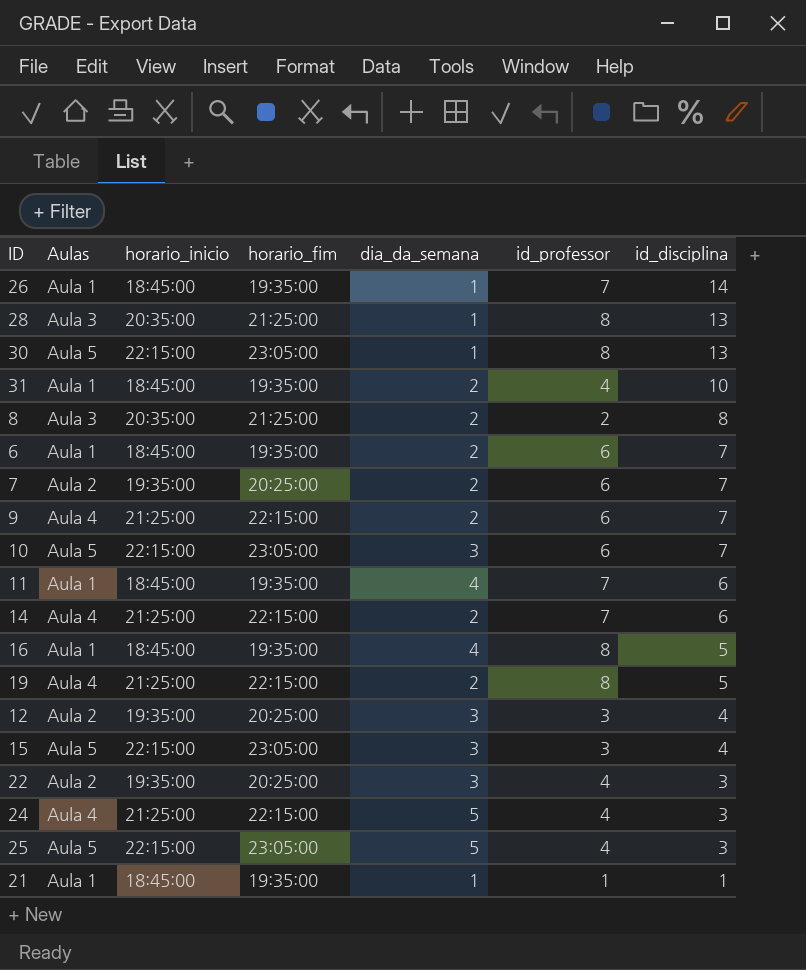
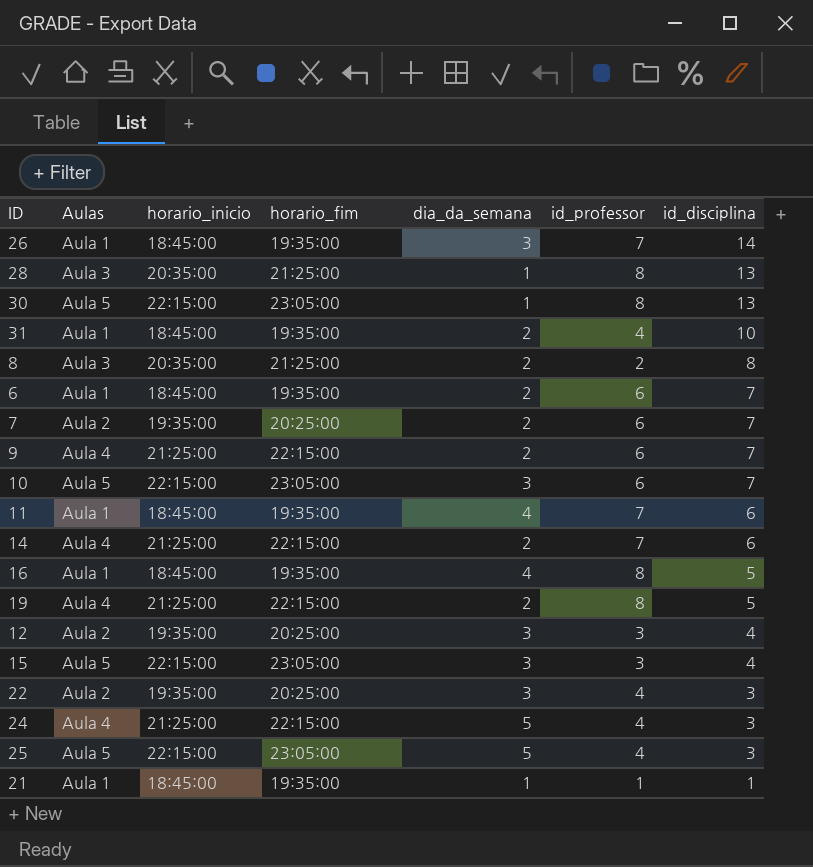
26 | dia_da_semana: 1 -> 3

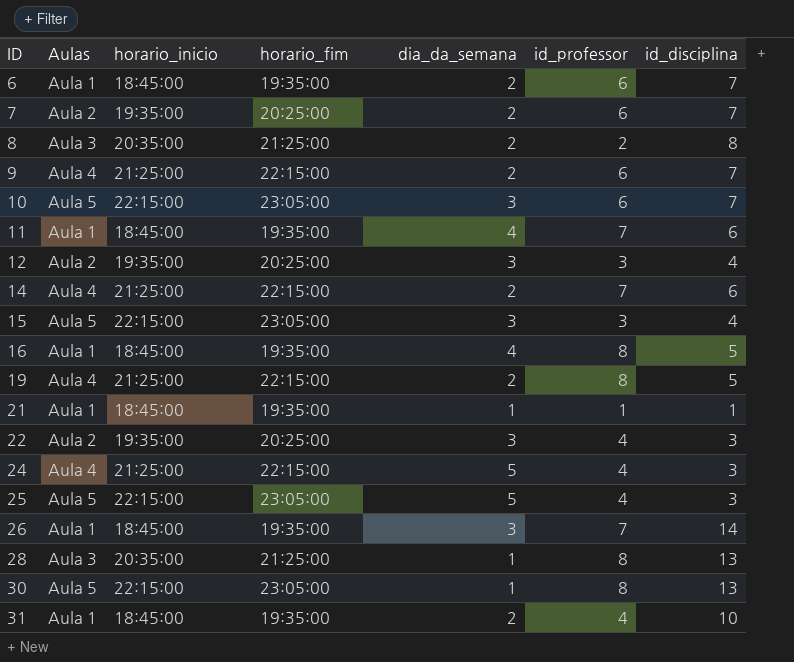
row order: id_disciplina descending -> ID ascending

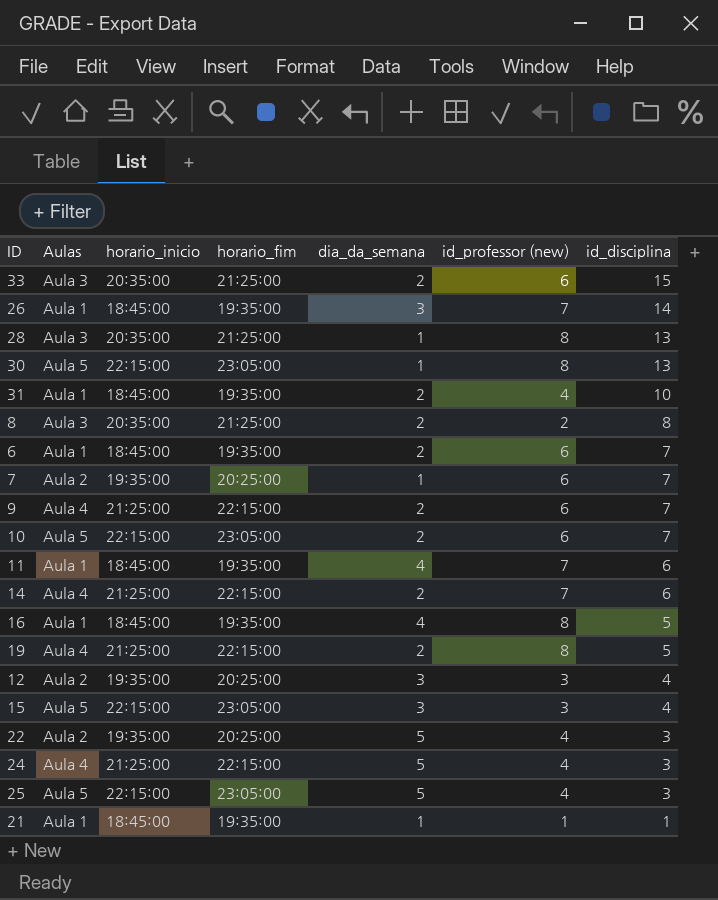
row order: ID ascending -> id_disciplina descending
column name: id_professor -> id_professor (new)
row 33: none -> Aula 3 | 20:35:00 | 21:25:00 | 2 | 6 | 15
7 | dia_da_semana: 2 -> 1
10 | dia_da_semana: 3 -> 2
22 | dia_da_semana: 3 -> 5

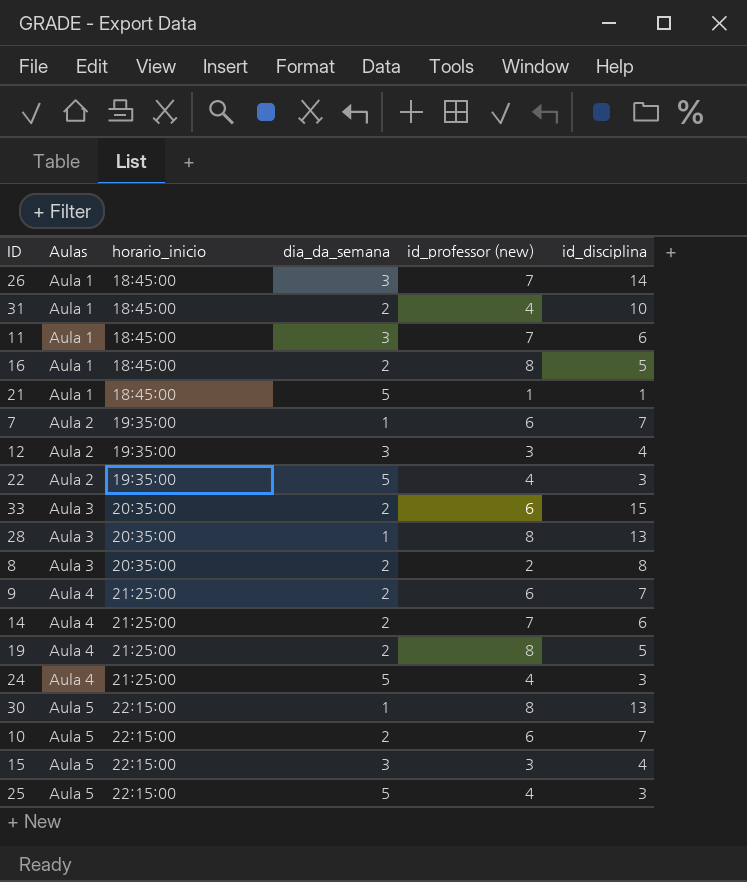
row order: id_disciplina descending -> Aulas ascending
column horario_fim | position: 4 -> none
row 6: Aula 1 | 18:45:00 | 19:35:00 | 2 | 6 | 7 -> none
11 | dia_da_semana: 4 -> 3
16 | dia_da_semana: 4 -> 2
21 | dia_da_semana: 1 -> 5

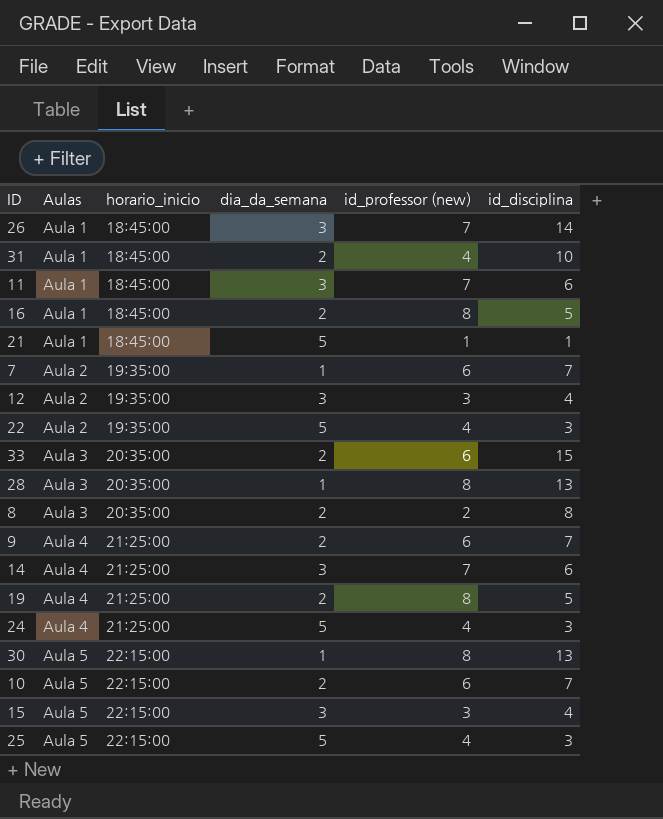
14 | dia_da_semana: 2 -> 3

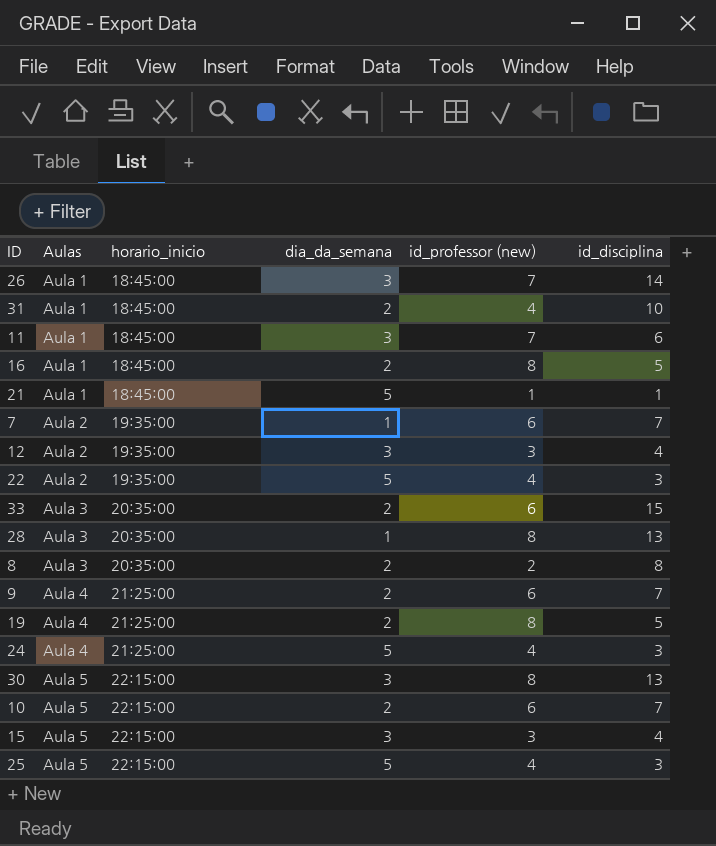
row 14: Aula 4 | 21:25:00 | 3 | 7 | 6 -> none
30 | dia_da_semana: 1 -> 3

